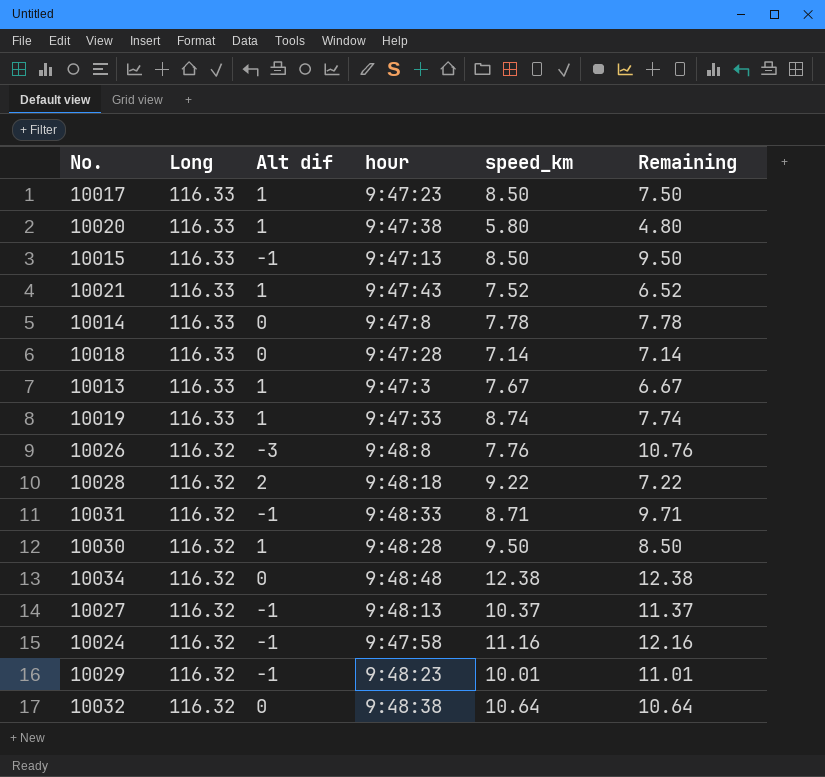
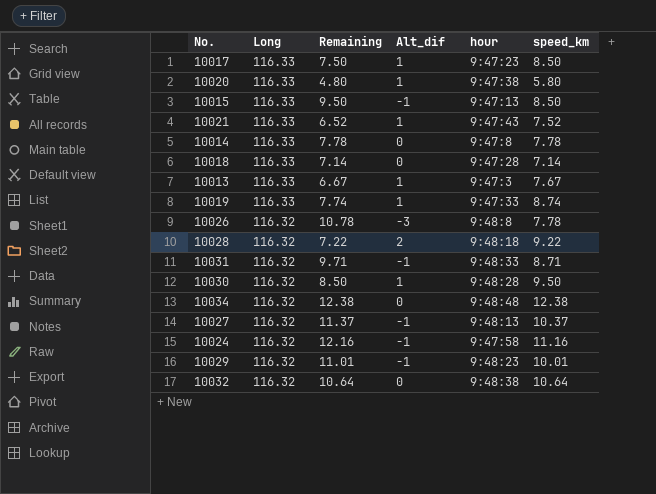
column Remaining | position: 6 -> 3
column name: Alt dif -> Alt_dif
10026 | Remaining: 10.76 -> 10.78
10026 | speed_km: 7.76 -> 7.78

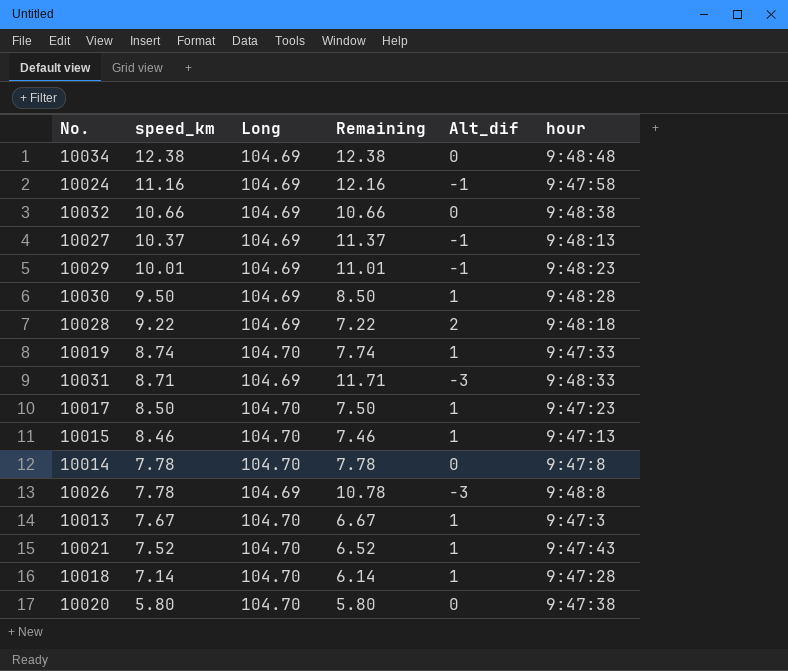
row order: Long descending -> speed_km descending
column speed_km | position: 6 -> 2
10034 | Long: 116.32 -> 104.69
10024 | Long: 116.32 -> 104.69
10032 | speed_km: 10.64 -> 10.66
10032 | Long: 116.32 -> 104.69
10032 | Remaining: 10.64 -> 10.66
10027 | Long: 116.32 -> 104.69
10029 | Long: 116.32 -> 104.69
10030 | Long: 116.32 -> 104.69
10028 | Long: 116.32 -> 104.69
10019 | Long: 116.33 -> 104.70
10031 | Long: 116.32 -> 104.69
10031 | Remaining: 9.71 -> 11.71
10031 | Alt_dif: -1 -> -3
10017 | Long: 116.33 -> 104.70
10015 | speed_km: 8.50 -> 8.46
10015 | Long: 116.33 -> 104.70
10015 | Remaining: 9.50 -> 7.46
10015 | Alt_dif: -1 -> 1
10014 | Long: 116.33 -> 104.70
10026 | Long: 116.32 -> 104.69
10013 | Long: 116.33 -> 104.70
10021 | Long: 116.33 -> 104.70
10018 | Long: 116.33 -> 104.70
10018 | Remaining: 7.14 -> 6.14
10018 | Alt_dif: 0 -> 1
10020 | Long: 116.33 -> 104.70
10020 | Remaining: 4.80 -> 5.80
10020 | Alt_dif: 1 -> 0

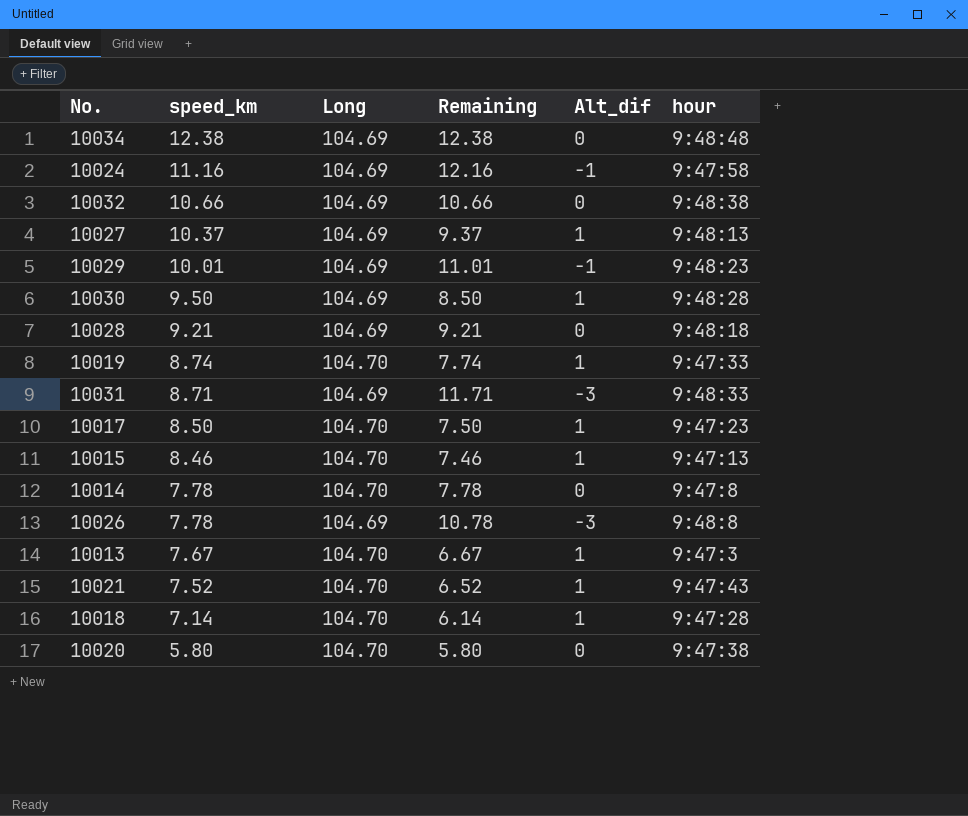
10027 | Remaining: 11.37 -> 9.37
10027 | Alt_dif: -1 -> 1
10028 | speed_km: 9.22 -> 9.21
10028 | Remaining: 7.22 -> 9.21
10028 | Alt_dif: 2 -> 0

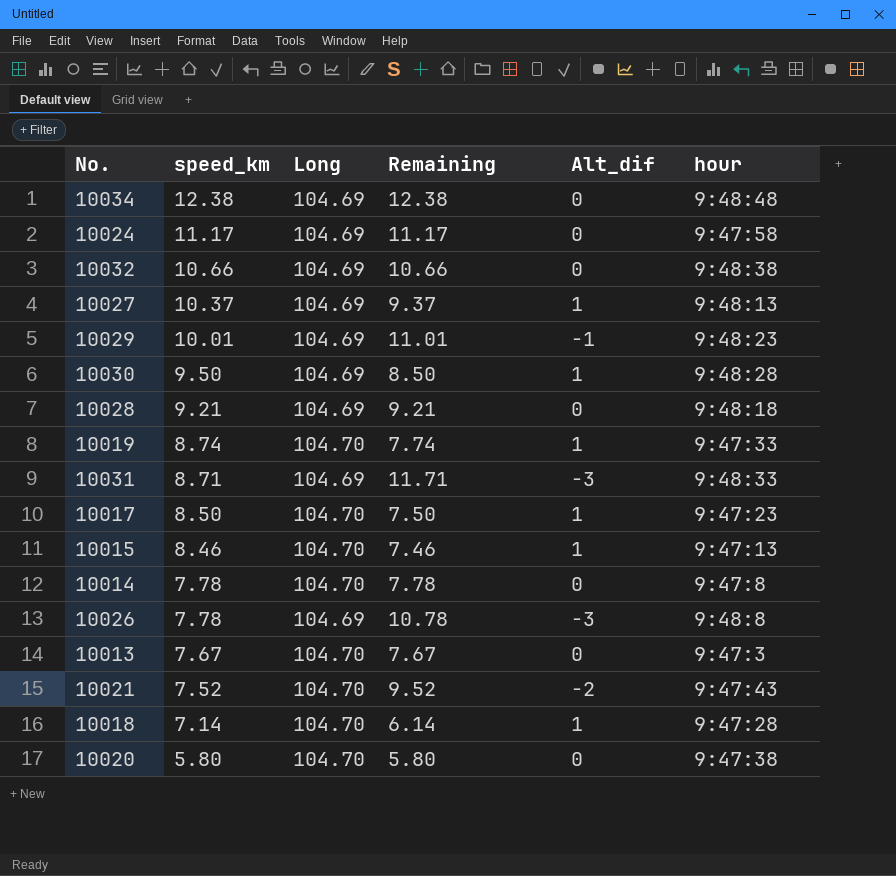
10024 | speed_km: 11.16 -> 11.17
10024 | Remaining: 12.16 -> 11.17
10024 | Alt_dif: -1 -> 0
10013 | Remaining: 6.67 -> 7.67
10013 | Alt_dif: 1 -> 0
10021 | Remaining: 6.52 -> 9.52
10021 | Alt_dif: 1 -> -2

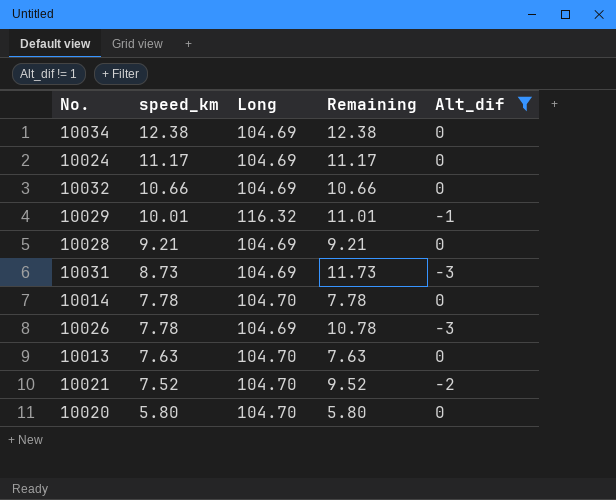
filter: none -> Alt_dif != 1
column hour | position: 6 -> none
10029 | Long: 104.69 -> 116.32
10031 | speed_km: 8.71 -> 8.73
10031 | Remaining: 11.71 -> 11.73
10013 | speed_km: 7.67 -> 7.63
10013 | Remaining: 7.67 -> 7.63

